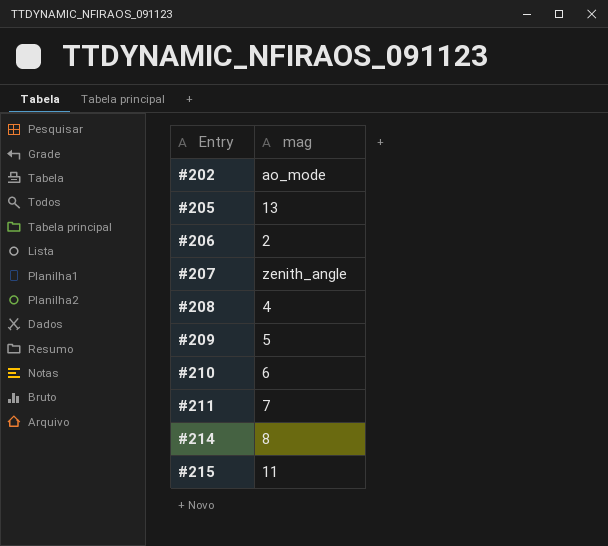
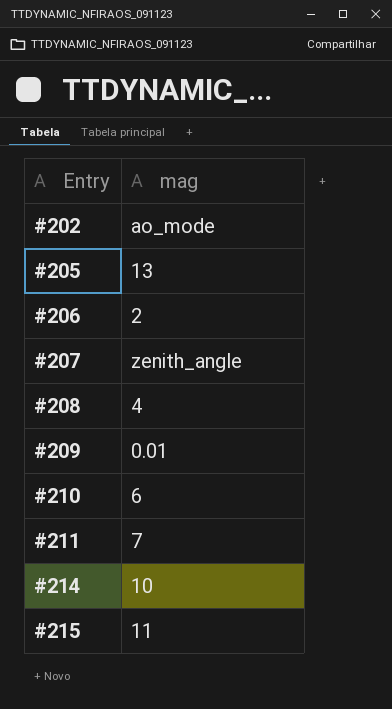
#209 | mag: 5 -> 0.01
#214 | mag: 8 -> 10

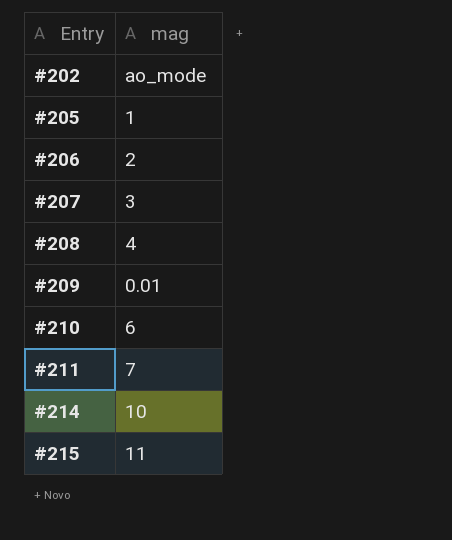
#205 | mag: 13 -> 1
#207 | mag: zenith_angle -> 3

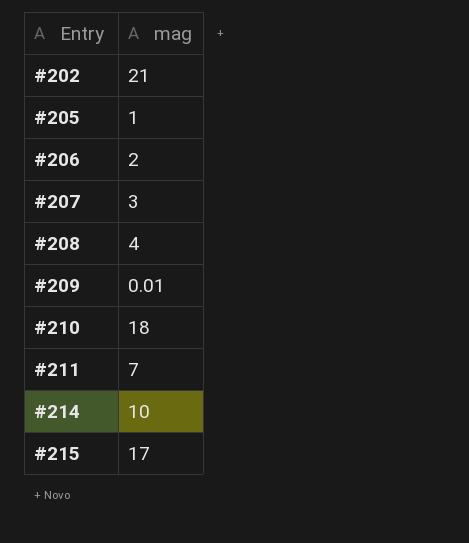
#202 | mag: ao_mode -> 21
#210 | mag: 6 -> 18
#215 | mag: 11 -> 17

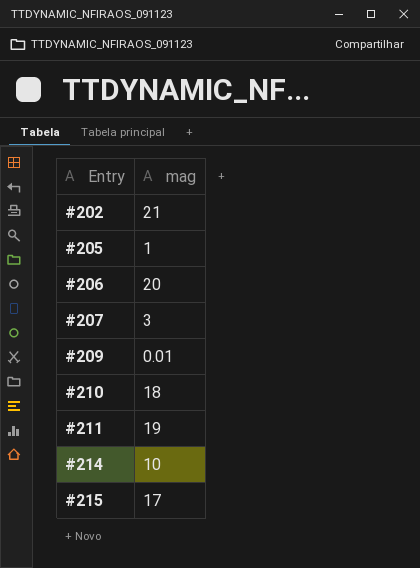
row #208: 4 -> none
#206 | mag: 2 -> 20
#211 | mag: 7 -> 19

